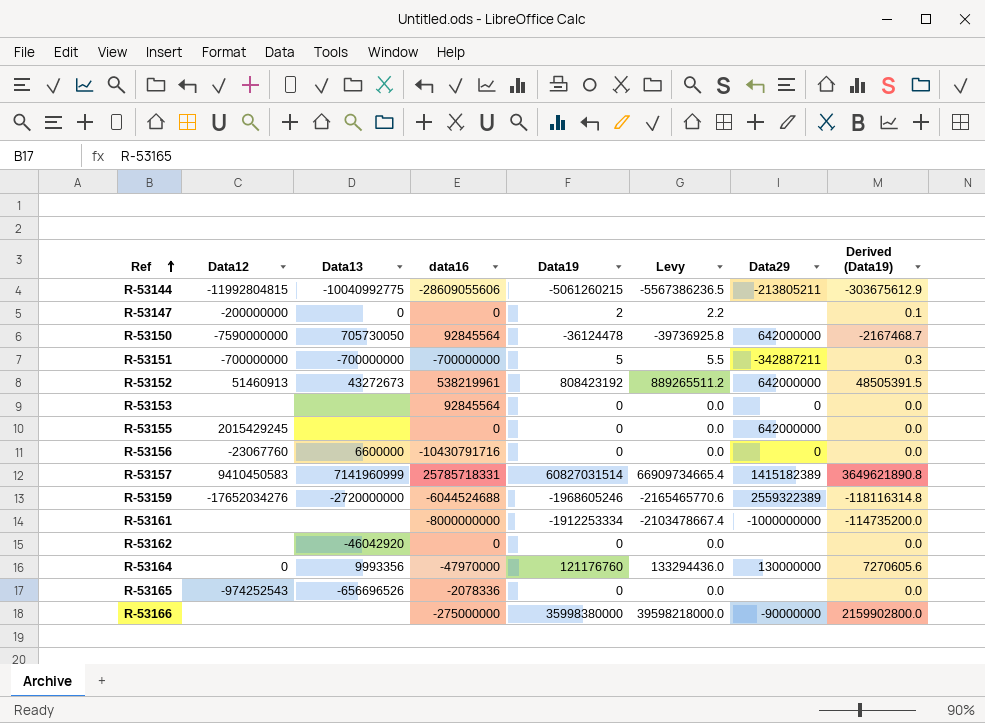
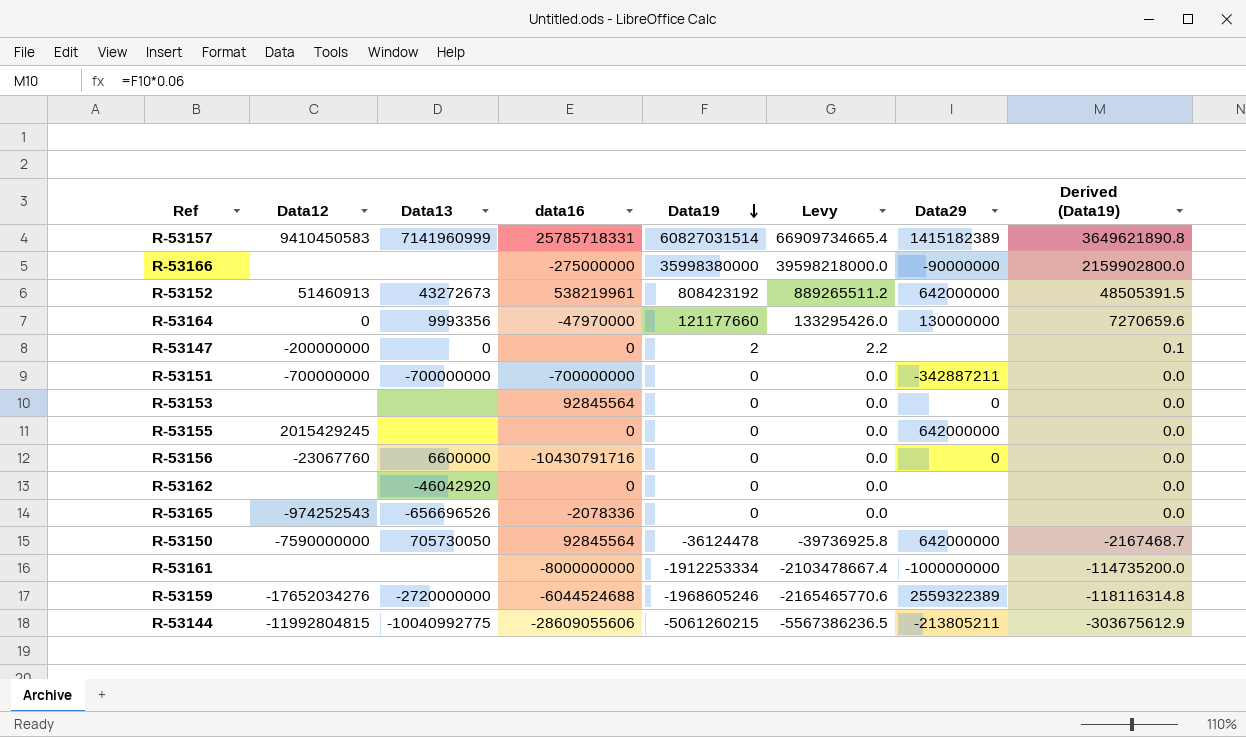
row order: Ref ascending -> Data19 descending
R-53164 | Data19: 121176760 -> 121177660
R-53164 | Levy: 133294436.0 -> 133295426.0
R-53164 | Derived (Data19): 7270605.6 -> 7270659.6
R-53151 | Data19: 5 -> 0
R-53151 | Levy: 5.5 -> 0.0
R-53151 | Derived (Data19): 0.3 -> 0.0

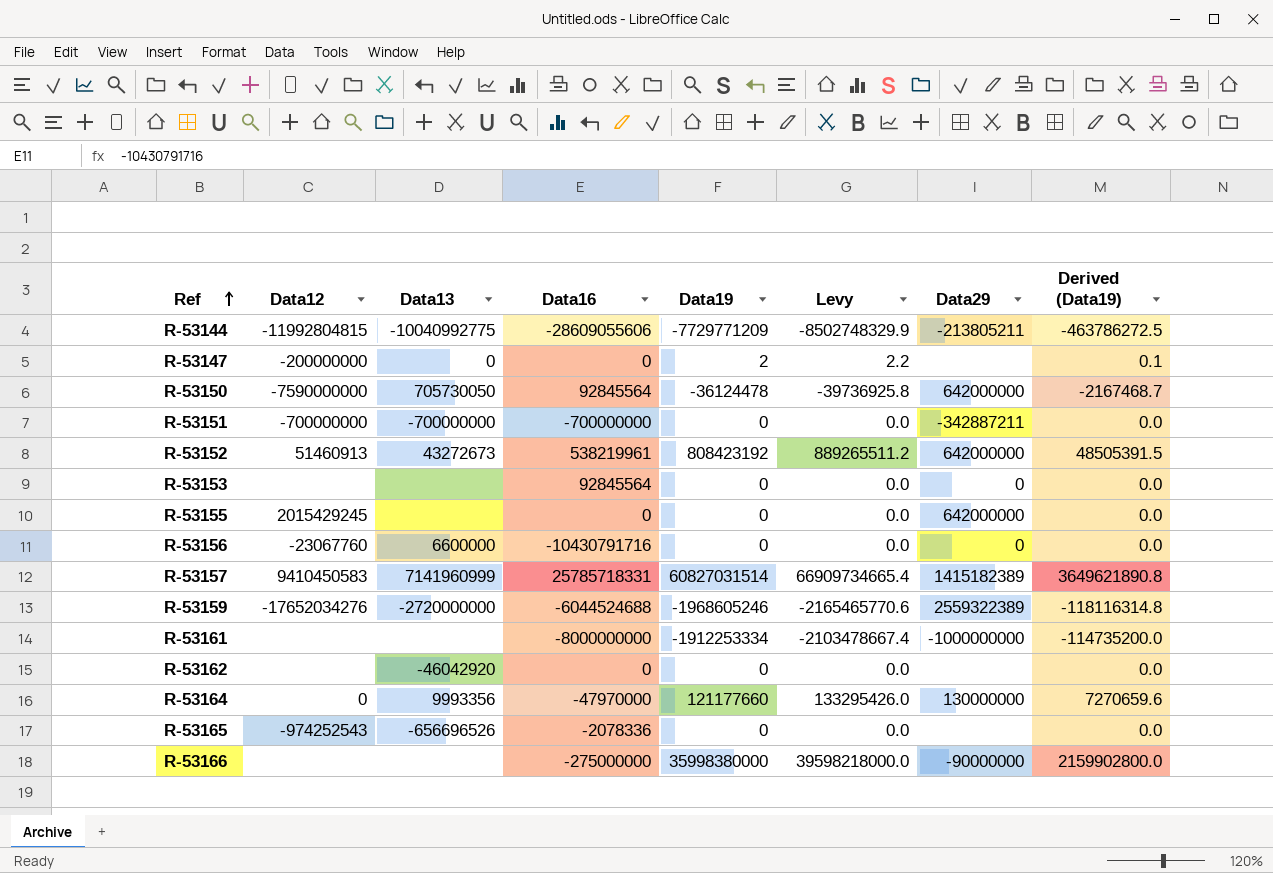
row order: Data19 descending -> Ref ascending
column name: data16 -> Data16
R-53144 | Data19: -5061260215 -> -7729771209
R-53144 | Levy: -5567386236.5 -> -8502748329.9
R-53144 | Derived (Data19): -303675612.9 -> -463786272.5

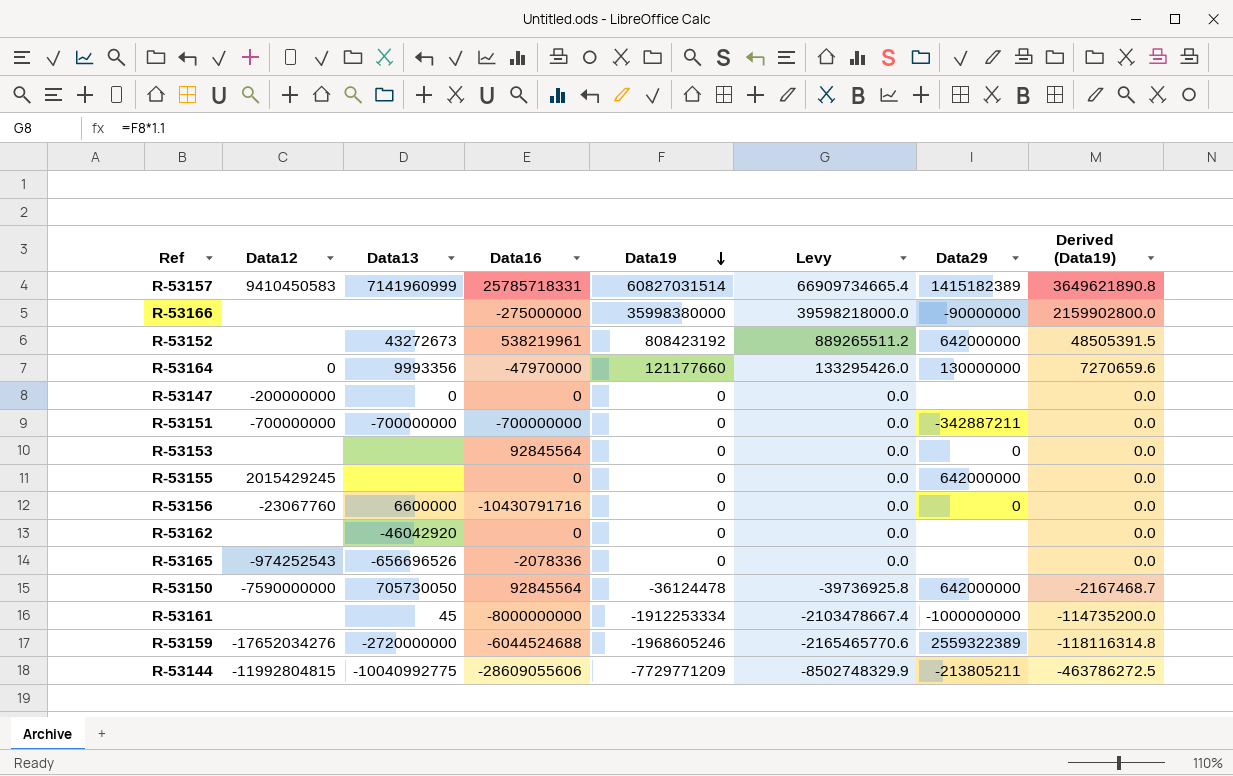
row order: Ref ascending -> Data19 descending
R-53152 | Data12: 51460913 -> none
R-53147 | Data19: 2 -> 0
R-53147 | Levy: 2.2 -> 0.0
R-53147 | Derived (Data19): 0.1 -> 0.0
R-53161 | Data13: none -> 45

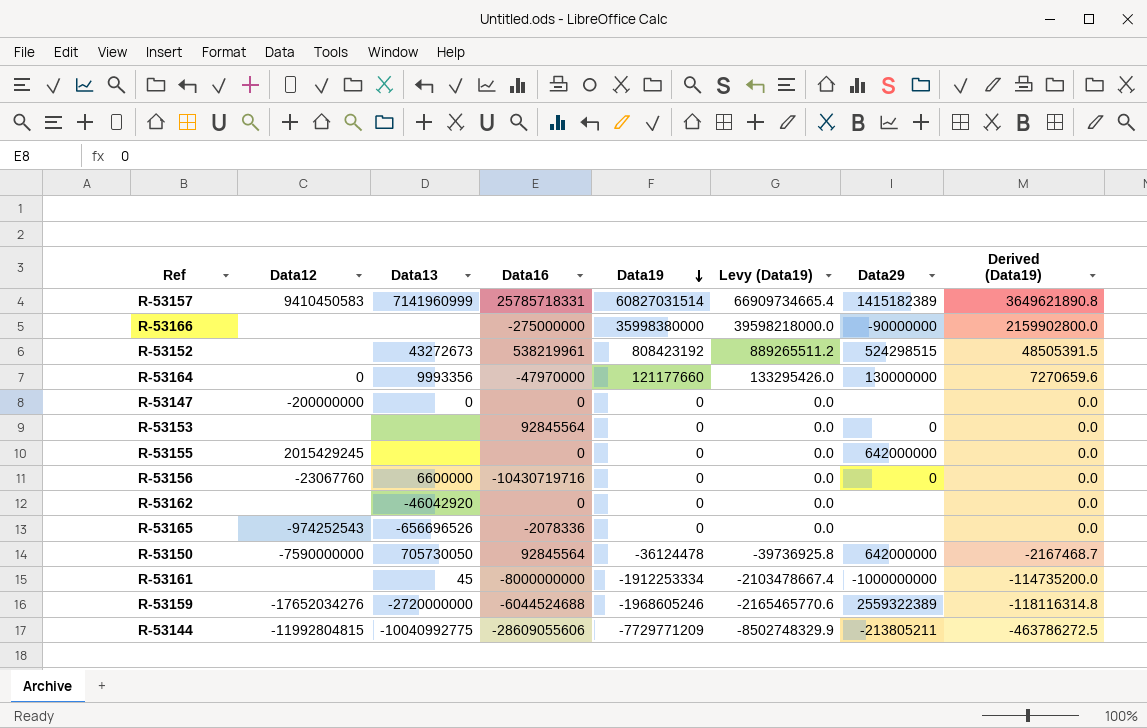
column name: Levy -> Levy (Data19)
row R-53151: -700000000 | -700000000 | -700000000 | 0 | 0.0 | -342887211 | 0.0 -> none
R-53152 | Data29: 642000000 -> 524298515
R-53156 | Data16: -10430791716 -> -10430719716

